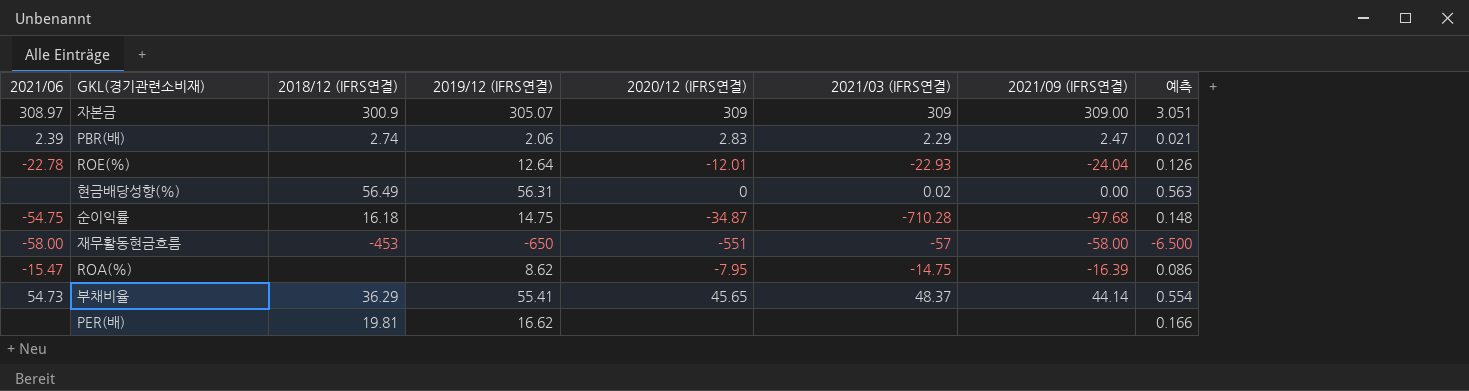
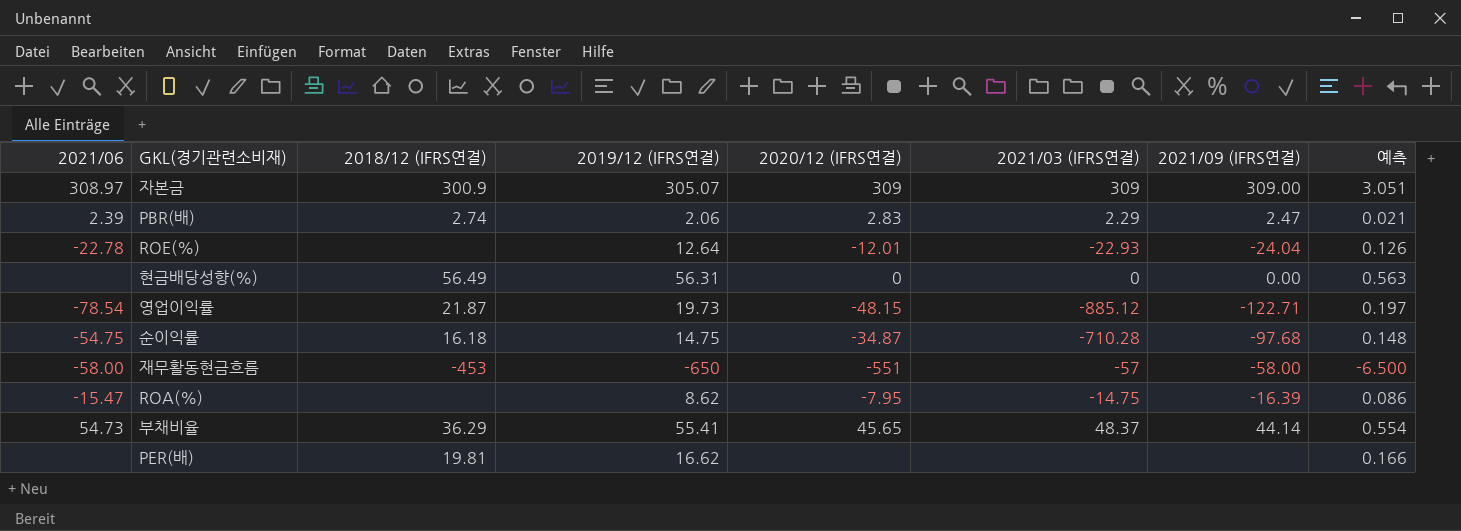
현금배당성향(%) | 2021/03 (IFRS연결): 0.02 -> 0
row 영업이익률: none -> -78.54 | 21.87 | 19.73 | -48.15 | -885.12 | -122.71 | 0.197

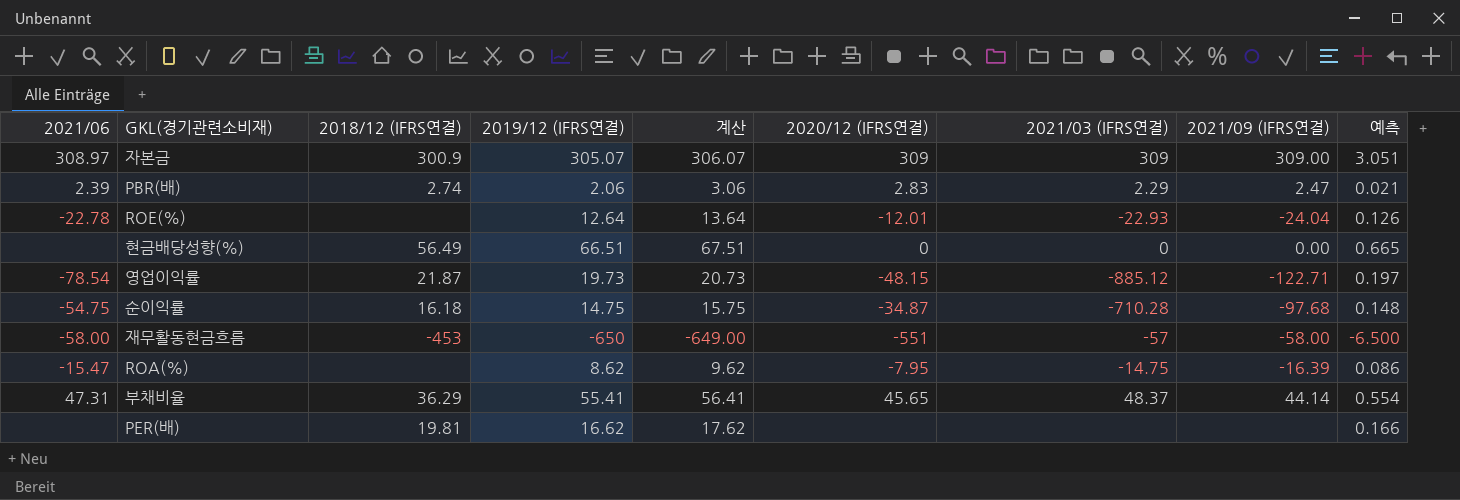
column 계산 | formula: none -> [2019/12 (IFRS연결)] + 1
현금배당성향(%) | 2019/12 (IFRS연결): 56.31 -> 66.51
현금배당성향(%) | 예측: 0.563 -> 0.665
부채비율 | 2021/06: 54.73 -> 47.31

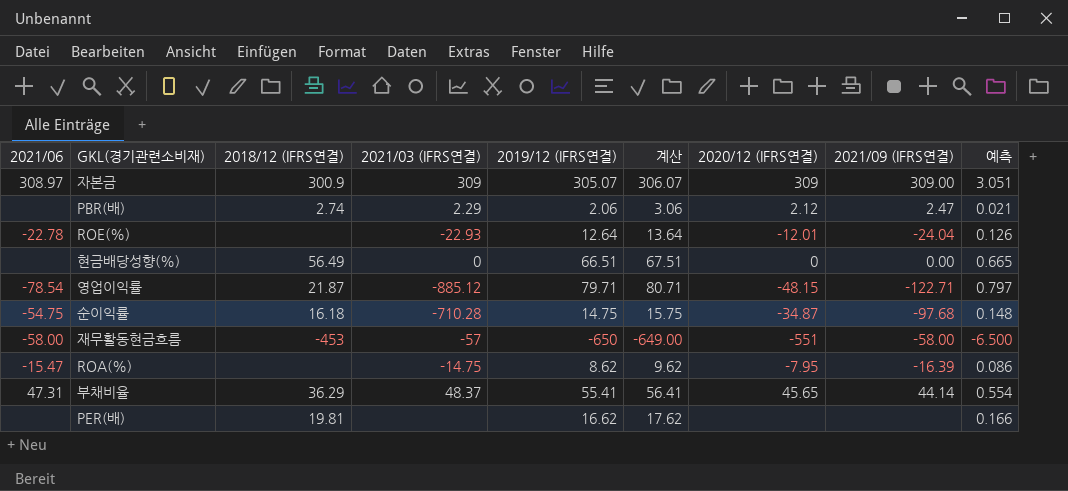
column 2021/03 (IFRS연결) | position: 7 -> 4
PBR(배) | 2021/06: 2.39 -> none
PBR(배) | 2020/12 (IFRS연결): 2.83 -> 2.12
영업이익률 | 2019/12 (IFRS연결): 19.73 -> 79.71
영업이익률 | 계산: 20.73 -> 80.71
영업이익률 | 예측: 0.197 -> 0.797

